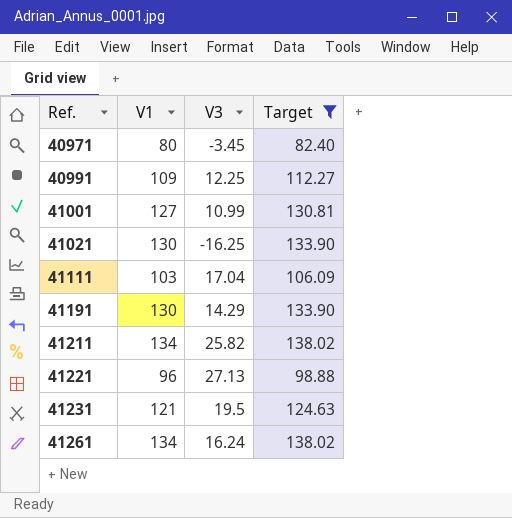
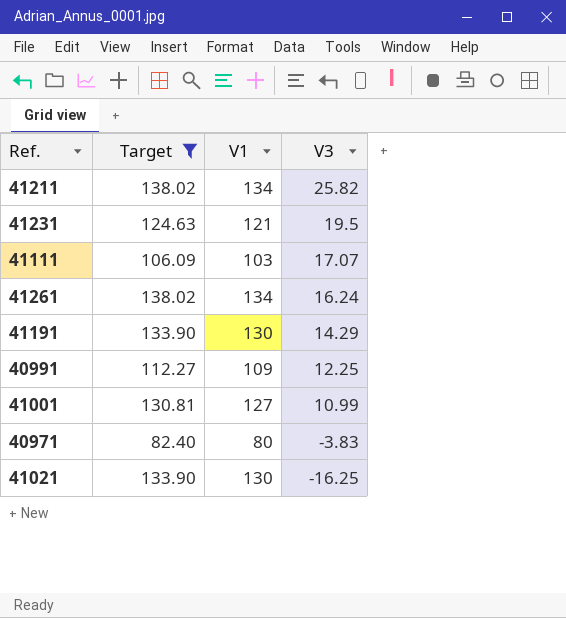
row order: Ref. ascending -> V3 descending
column Target | position: 4 -> 2
row 41221: 96 | 27.13 | 98.88 -> none
41111 | V3: 17.04 -> 17.07
40971 | V3: -3.45 -> -3.83

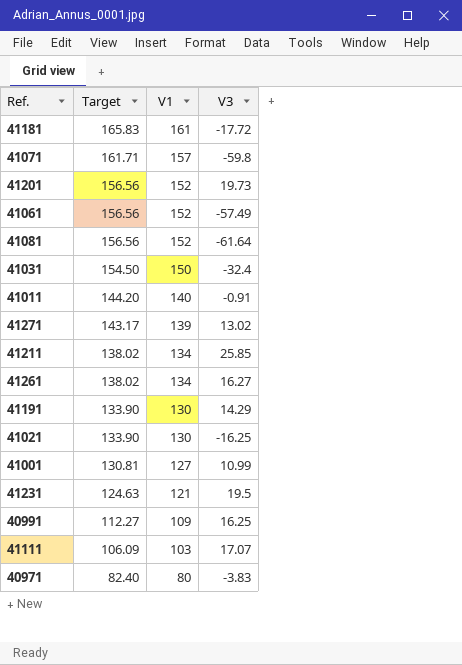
filter: Target <= 138.02 -> none
row order: V3 descending -> Target descending
41211 | V3: 25.82 -> 25.85
41261 | V3: 16.24 -> 16.27
40991 | V3: 12.25 -> 16.25

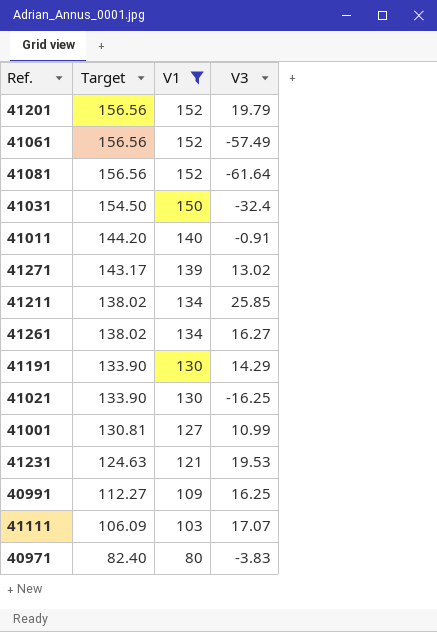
filter: none -> V1 <= 152
41201 | V3: 19.73 -> 19.79
41231 | V3: 19.5 -> 19.53

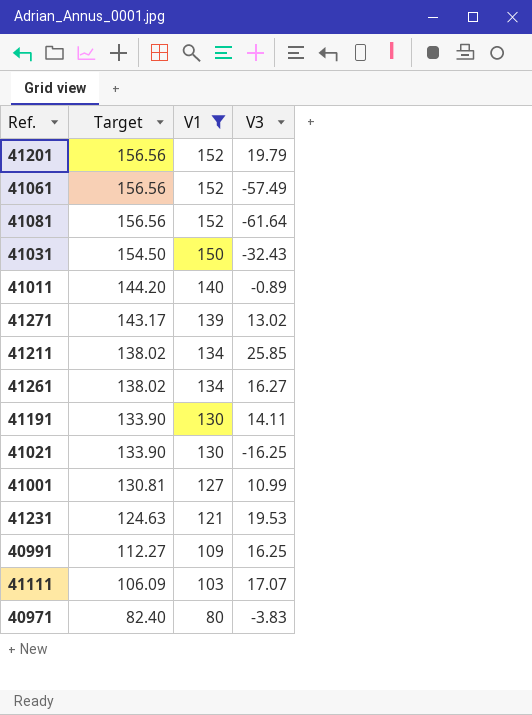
41031 | V3: -32.4 -> -32.43
41011 | V3: -0.91 -> -0.89
41191 | V3: 14.29 -> 14.11

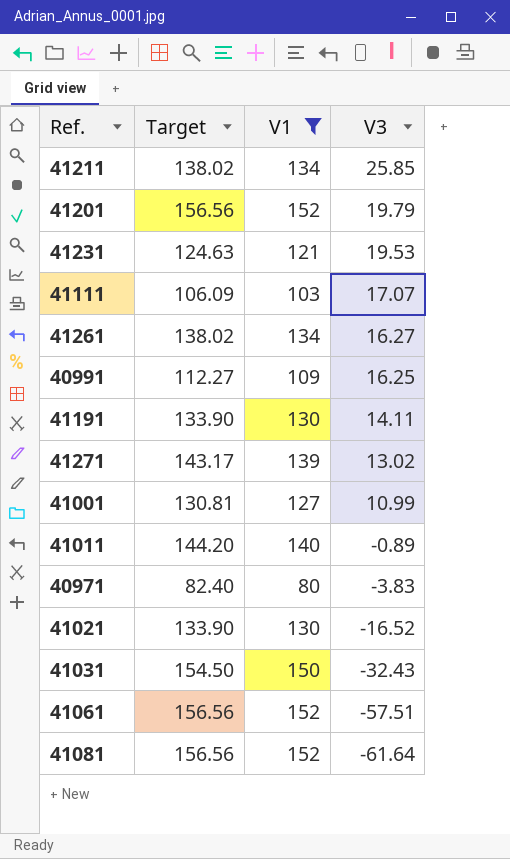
row order: Target descending -> V3 descending
41021 | V3: -16.25 -> -16.52
41061 | V3: -57.49 -> -57.51

